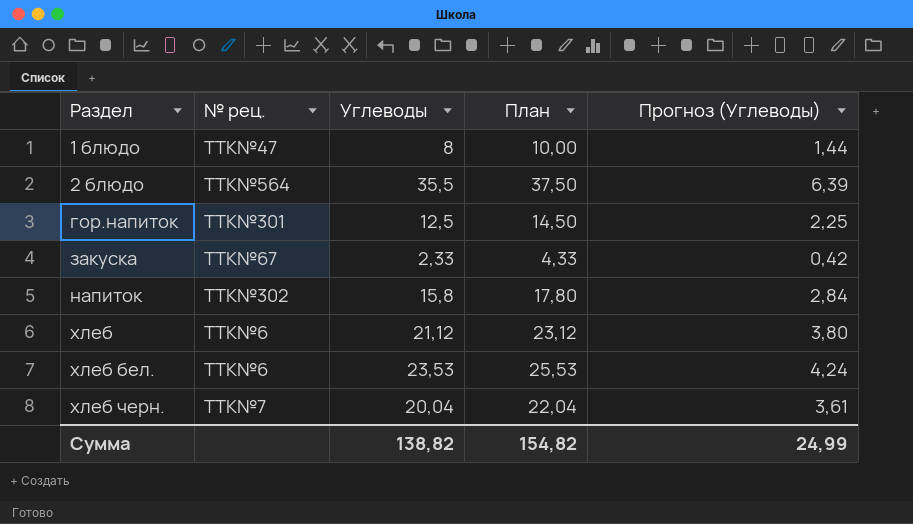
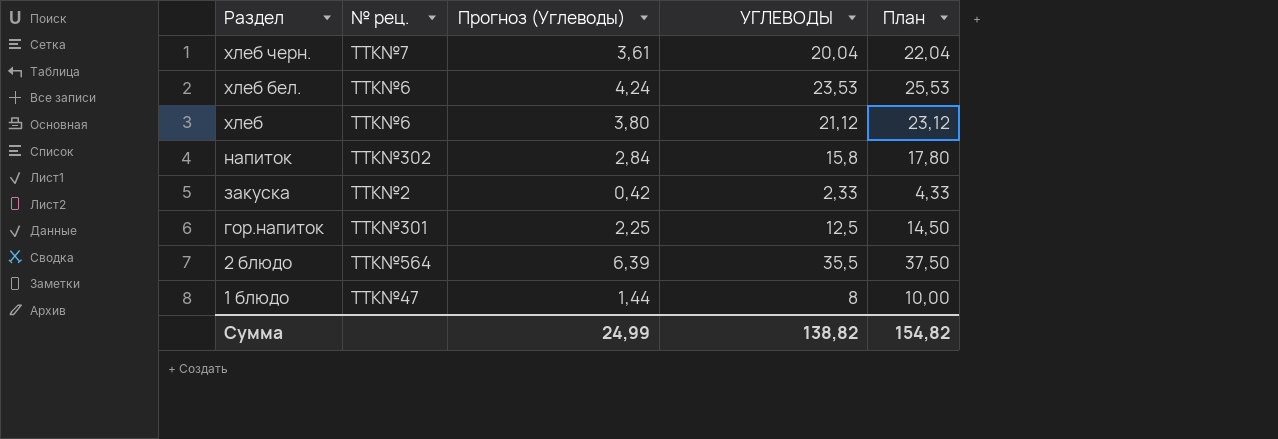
row order: Раздел ascending -> Раздел descending
column Прогноз (Углеводы) | position: 5 -> 3
column name: Углеводы -> УГЛЕВОДЫ
закуска | № рец.: ТТК№67 -> ТТК№2

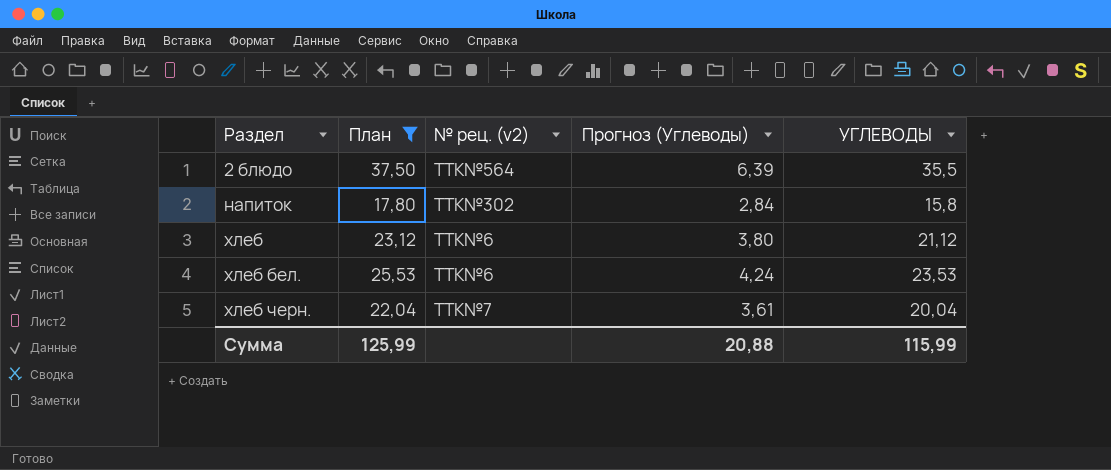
filter: none -> План >= 17,80
row order: Раздел descending -> Раздел ascending
column План | position: 5 -> 2
column name: № рец. -> № рец. (v2)
Сумма | План: 154,82 -> 125,99
Сумма | Прогноз (Углеводы): 24,99 -> 20,88
Сумма | УГЛЕВОДЫ: 138,82 -> 115,99

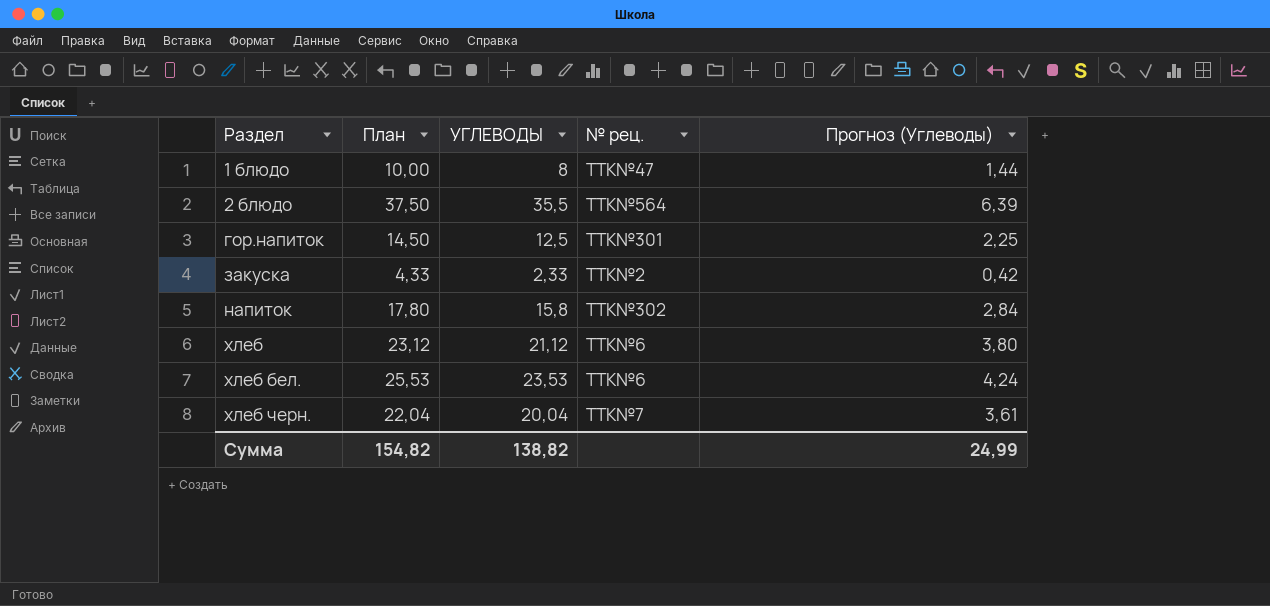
filter: План >= 17,80 -> none
column УГЛЕВОДЫ | position: 5 -> 3
column name: № рец. (v2) -> № рец.
Сумма | План: 125,99 -> 154,82
Сумма | УГЛЕВОДЫ: 115,99 -> 138,82
Сумма | Прогноз (Углеводы): 20,88 -> 24,99

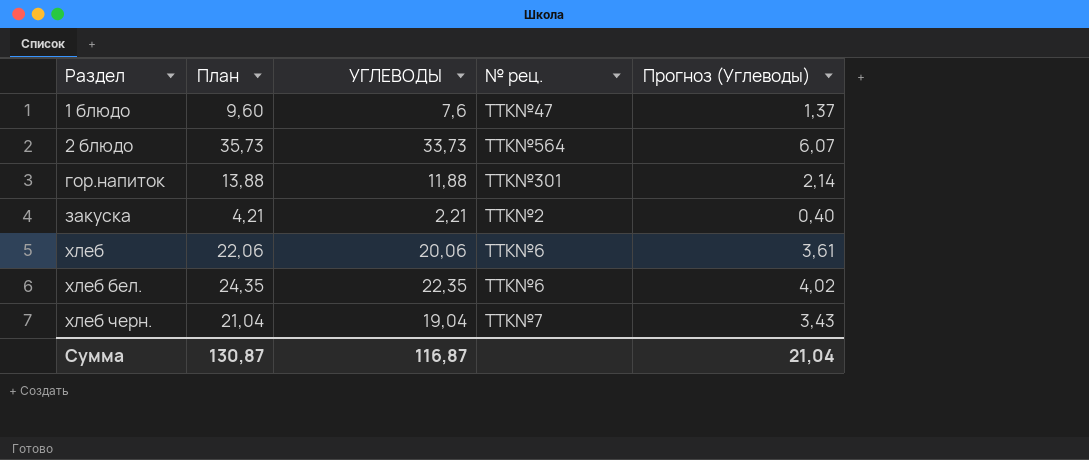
row напиток: 17,80 | 15,8 | ТТК№302 | 2,84 -> none
1 блюдо | План: 10,00 -> 9,60
1 блюдо | УГЛЕВОДЫ: 8 -> 7,6
1 блюдо | Прогноз (Углеводы): 1,44 -> 1,37
2 блюдо | План: 37,50 -> 35,73
2 блюдо | УГЛЕВОДЫ: 35,5 -> 33,73
2 блюдо | Прогноз (Углеводы): 6,39 -> 6,07
гор.напиток | План: 14,50 -> 13,88
гор.напиток | УГЛЕВОДЫ: 12,5 -> 11,88
гор.напиток | Прогноз (Углеводы): 2,25 -> 2,14
закуска | План: 4,33 -> 4,21
закуска | УГЛЕВОДЫ: 2,33 -> 2,21
закуска | Прогноз (Углеводы): 0,42 -> 0,40
хлеб | План: 23,12 -> 22,06
хлеб | УГЛЕВОДЫ: 21,12 -> 20,06
хлеб | Прогноз (Углеводы): 3,80 -> 3,61
хлеб бел. | План: 25,53 -> 24,35
хлеб бел. | УГЛЕВОДЫ: 23,53 -> 22,35
хлеб бел. | Прогноз (Углеводы): 4,24 -> 4,02
хлеб черн. | План: 22,04 -> 21,04
хлеб черн. | УГЛЕВОДЫ: 20,04 -> 19,04
хлеб черн. | Прогноз (Углеводы): 3,61 -> 3,43
Сумма | План: 154,82 -> 130,87
Сумма | УГЛЕВОДЫ: 138,82 -> 116,87
Сумма | Прогноз (Углеводы): 24,99 -> 21,04

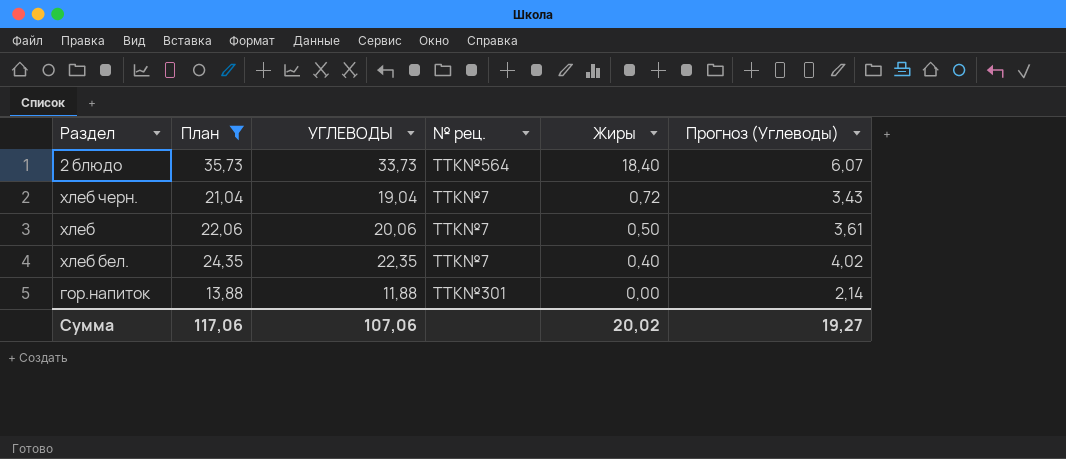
filter: none -> План >= 13,88
row order: Раздел ascending -> Жиры descending
column Жиры | position: none -> 5
хлеб | № рец.: ТТК№6 -> ТТК№7
хлеб бел. | № рец.: ТТК№6 -> ТТК№7
Сумма | План: 130,87 -> 117,06
Сумма | УГЛЕВОДЫ: 116,87 -> 107,06
Сумма | Прогноз (Углеводы): 21,04 -> 19,27

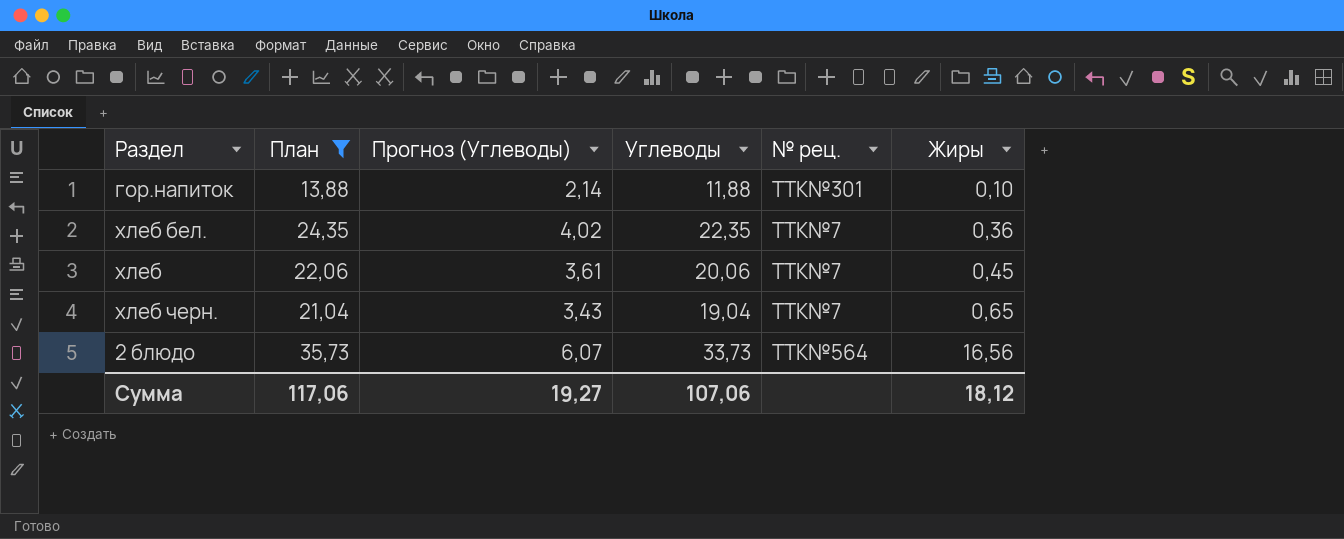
row order: Жиры descending -> Жиры ascending
column Прогноз (Углеводы) | position: 6 -> 3
column name: УГЛЕВОДЫ -> Углеводы
гор.напиток | Жиры: 0,00 -> 0,10
хлеб бел. | Жиры: 0,40 -> 0,36
хлеб | Жиры: 0,50 -> 0,45
хлеб черн. | Жиры: 0,72 -> 0,65
2 блюдо | Жиры: 18,40 -> 16,56
Сумма | Жиры: 20,02 -> 18,12

